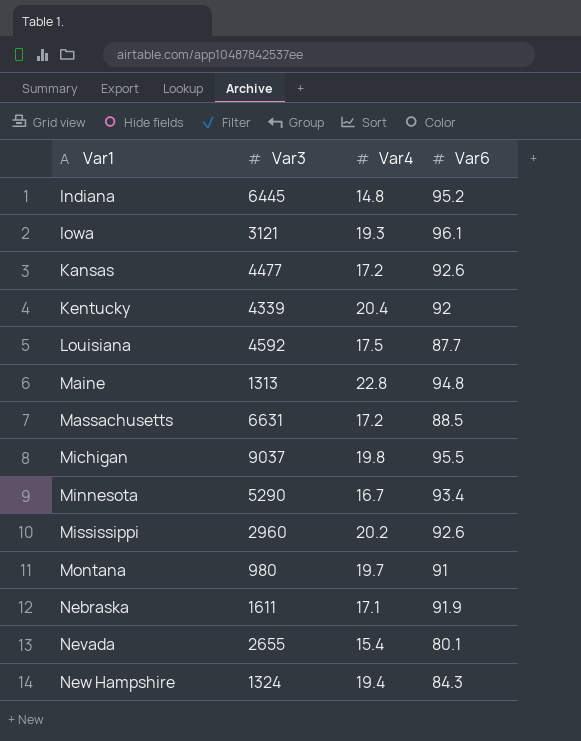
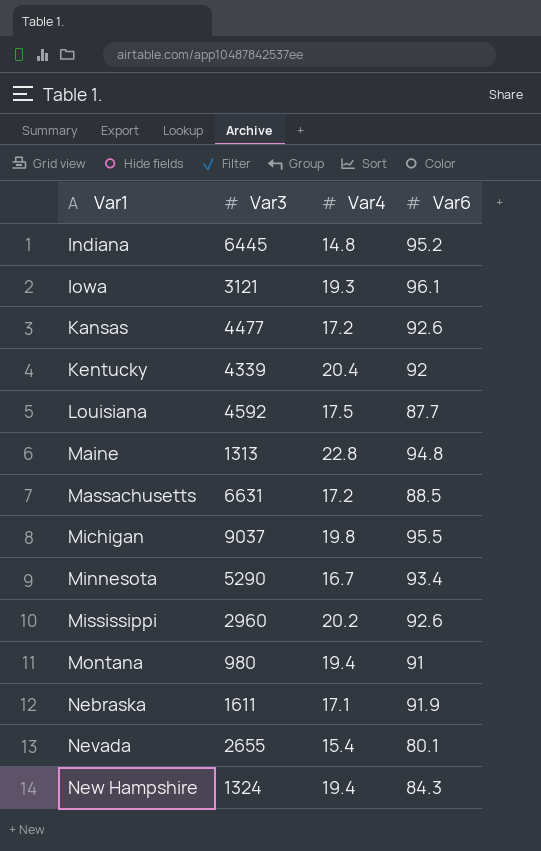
Montana | Var4: 19.7 -> 19.4

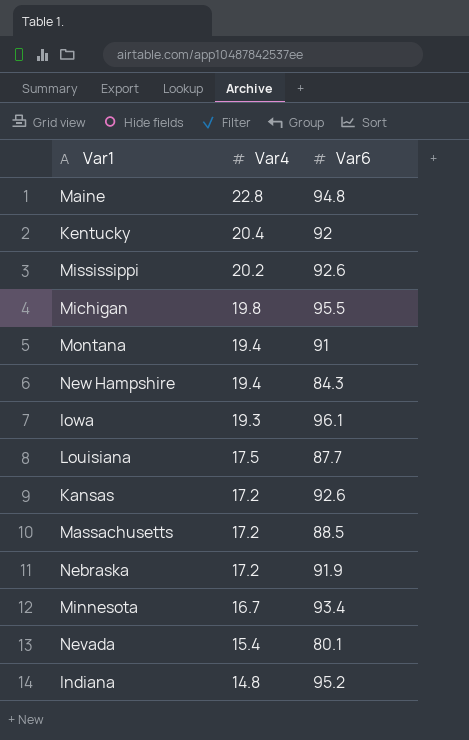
row order: Var1 ascending -> Var4 descending
column Var3 | position: 2 -> none
Nebraska | Var4: 17.1 -> 17.2

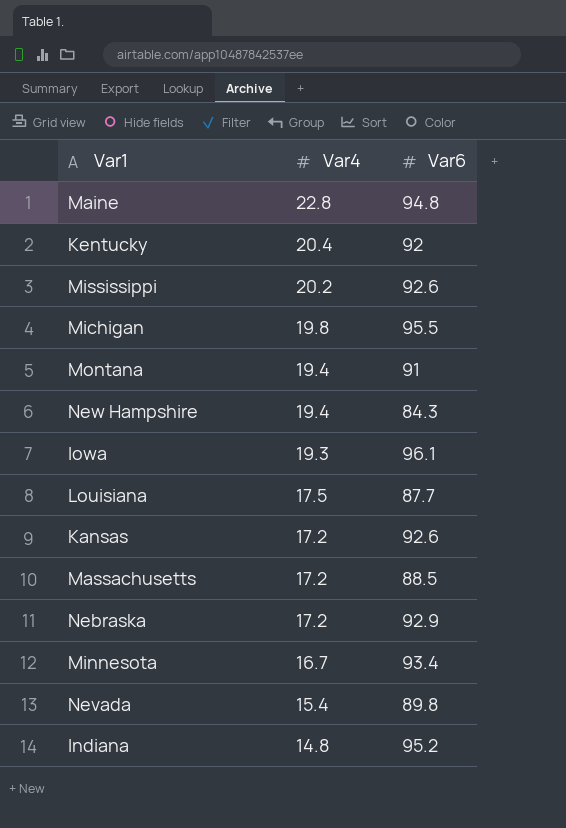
Nebraska | Var6: 91.9 -> 92.9
Nevada | Var6: 80.1 -> 89.8

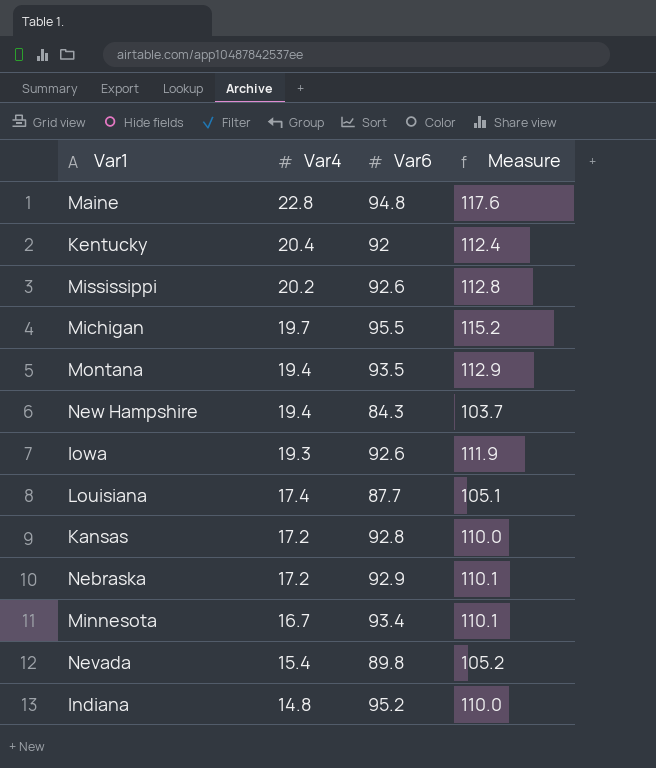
column Measure | formula: none -> [Var4] + [Var6]
row Massachusetts: 17.2 | 88.5 -> none
Michigan | Var4: 19.8 -> 19.7
Montana | Var6: 91 -> 93.5
Iowa | Var6: 96.1 -> 92.6
Louisiana | Var4: 17.5 -> 17.4
Kansas | Var6: 92.6 -> 92.8

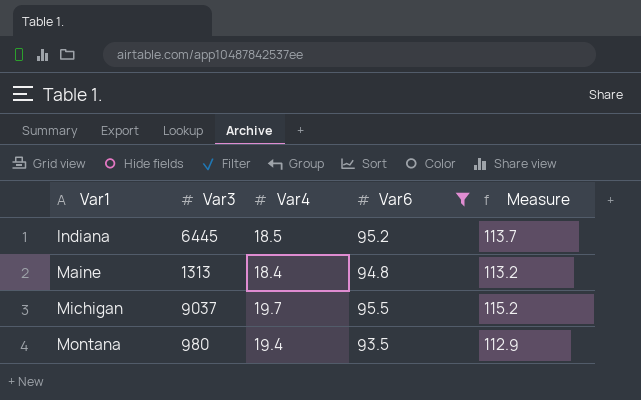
filter: none -> Var6 >= 93.5
row order: Var4 descending -> Var1 ascending
column Var3 | position: none -> 2
Indiana | Var4: 14.8 -> 18.5
Indiana | Measure: 110.0 -> 113.7
Maine | Var4: 22.8 -> 18.4
Maine | Measure: 117.6 -> 113.2

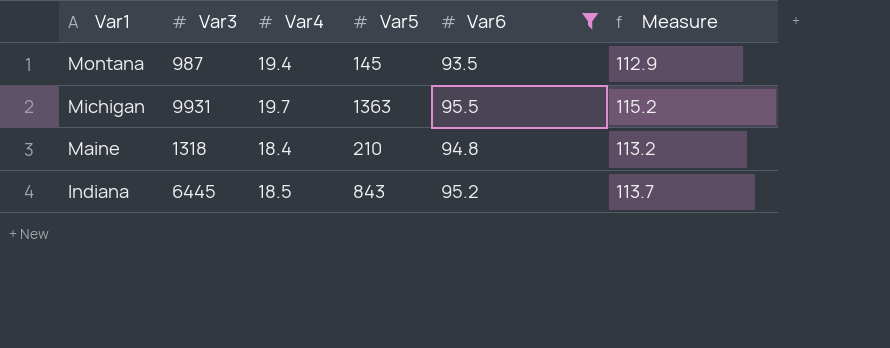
row order: Var1 ascending -> Var1 descending
column Var5 | position: none -> 4
Montana | Var3: 980 -> 987
Michigan | Var3: 9037 -> 9931
Maine | Var3: 1313 -> 1318

